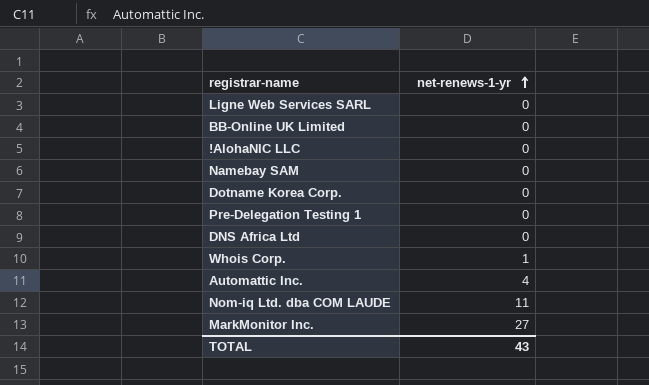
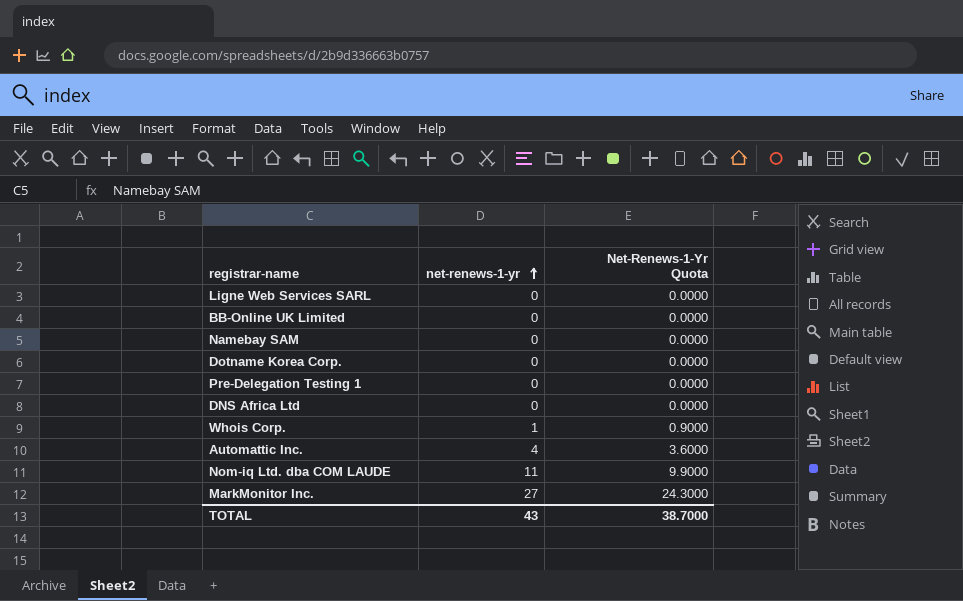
column Net-Renews-1-Yr Quota | formula: none -> [net-renews-1-yr] * 0.9
row !AlohaNIC LLC: 0 -> none

